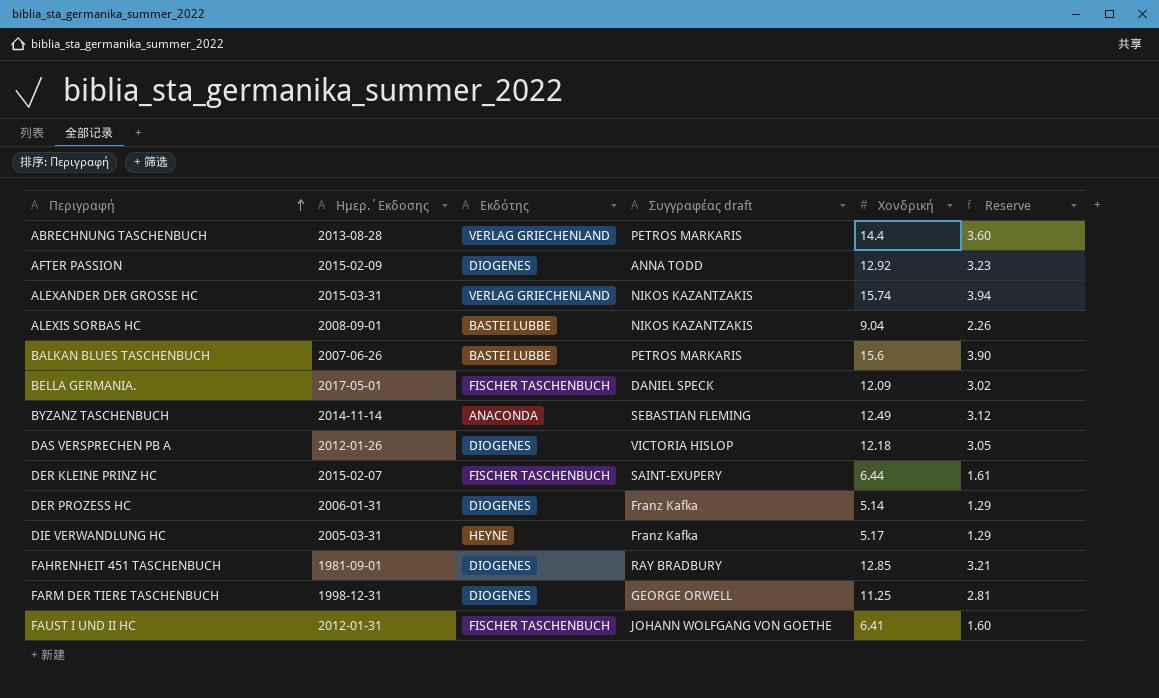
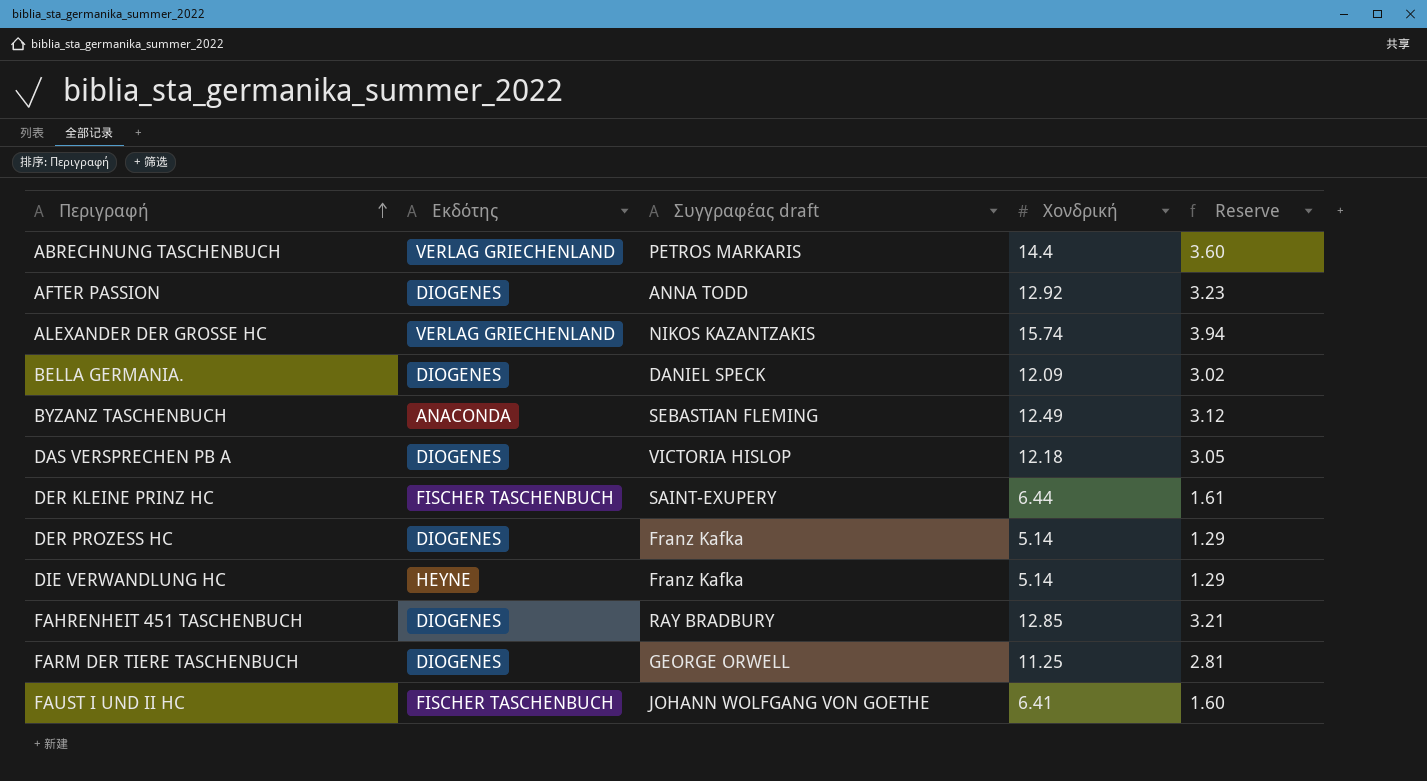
column Ημερ.΄Εκδοσης | position: 2 -> none
row ALEXIS SORBAS HC: 2008-09-01 | BASTEI LUBBE | NIKOS KAZANTZAKIS | 9.04 | 2.26 -> none
row BALKAN BLUES TASCHENBUCH: 2007-06-26 | BASTEI LUBBE | PETROS MARKARIS | 15.6 | 3.90 -> none
BELLA GERMANIA. | Εκδότης: FISCHER TASCHENBUCH -> DIOGENES
DIE VERWANDLUNG HC | Χονδρική: 5.17 -> 5.14

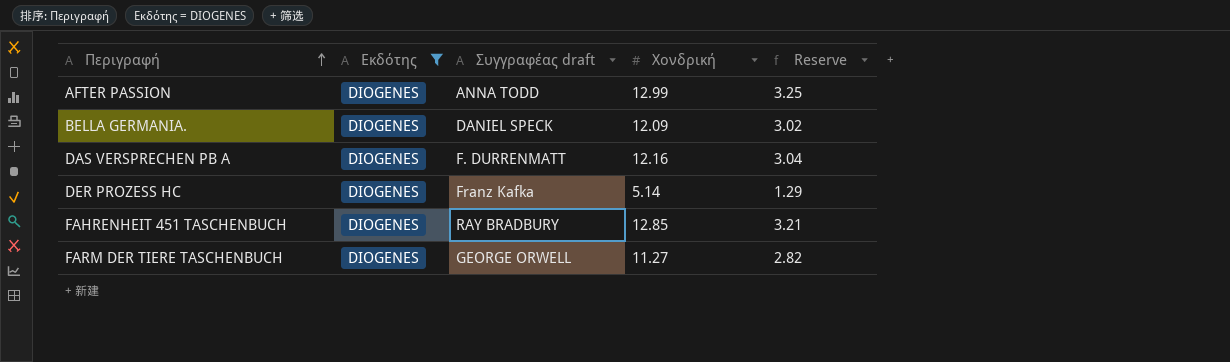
filter: none -> Εκδότης = DIOGENES
AFTER PASSION | Χονδρική: 12.92 -> 12.99
AFTER PASSION | Reserve: 3.23 -> 3.25
DAS VERSPRECHEN PB A | Συγγραφέας draft: VICTORIA HISLOP -> F. DURRENMATT
DAS VERSPRECHEN PB A | Χονδρική: 12.18 -> 12.16
DAS VERSPRECHEN PB A | Reserve: 3.05 -> 3.04
FARM DER TIERE TASCHENBUCH | Χονδρική: 11.25 -> 11.27
FARM DER TIERE TASCHENBUCH | Reserve: 2.81 -> 2.82

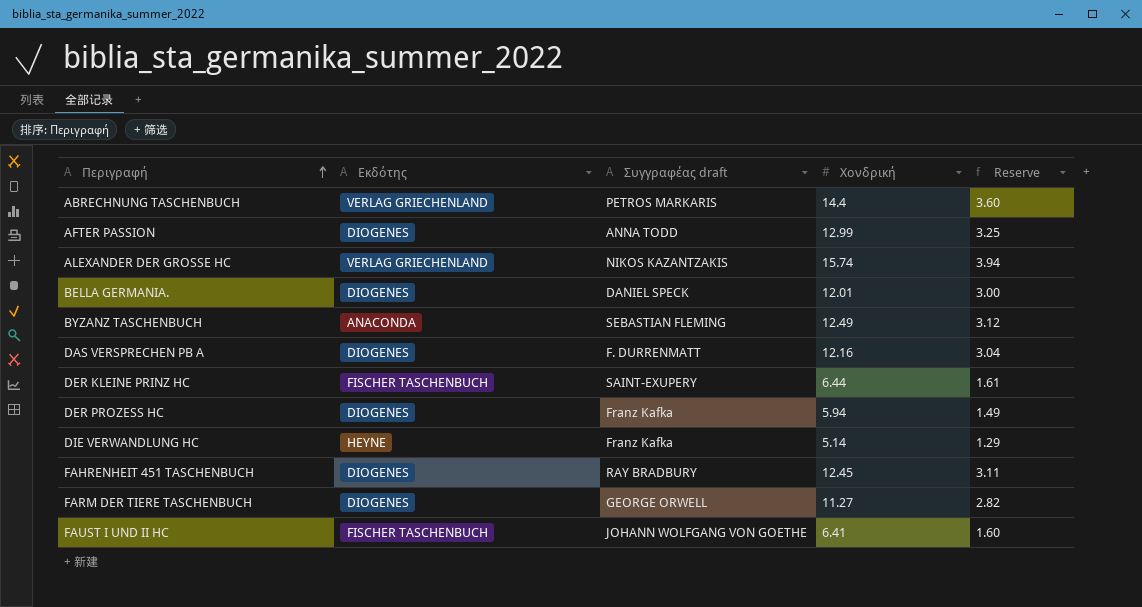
filter: Εκδότης = DIOGENES -> none
BELLA GERMANIA. | Χονδρική: 12.09 -> 12.01
BELLA GERMANIA. | Reserve: 3.02 -> 3.00
DER PROZESS HC | Χονδρική: 5.14 -> 5.94
DER PROZESS HC | Reserve: 1.29 -> 1.49
FAHRENHEIT 451 TASCHENBUCH | Χονδρική: 12.85 -> 12.45
FAHRENHEIT 451 TASCHENBUCH | Reserve: 3.21 -> 3.11

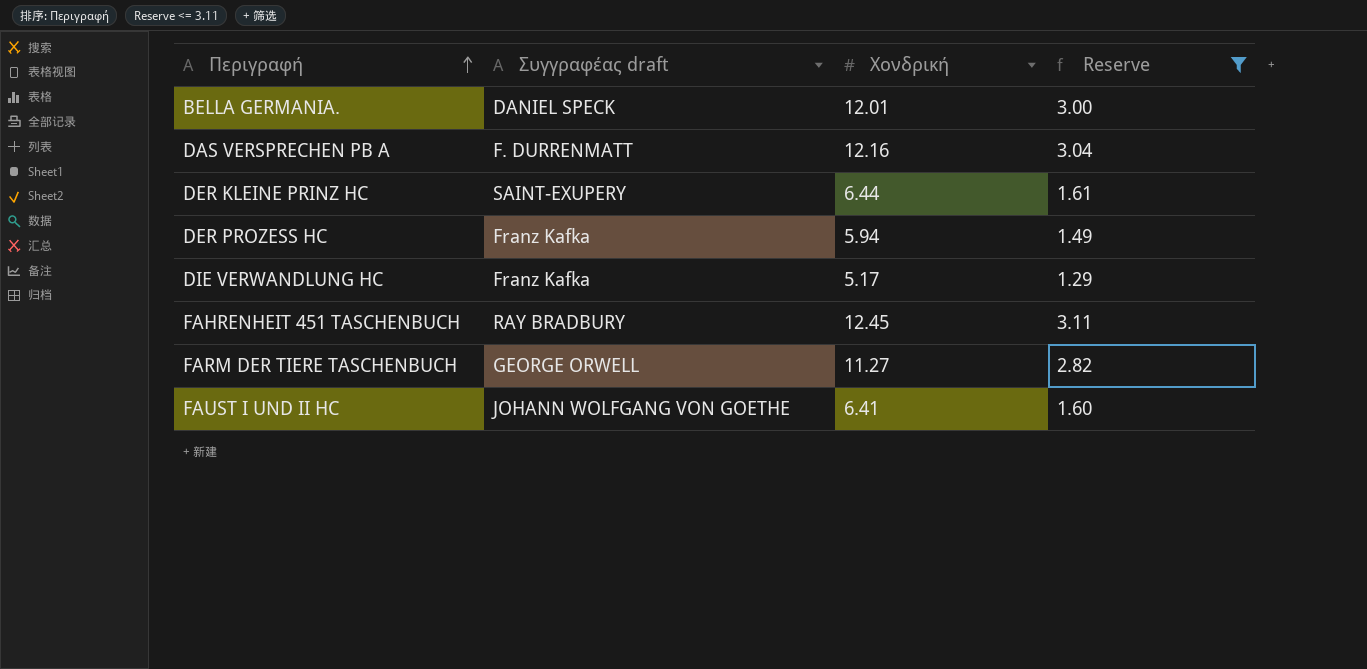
filter: none -> Reserve <= 3.11
column Εκδότης | position: 2 -> none
DIE VERWANDLUNG HC | Χονδρική: 5.14 -> 5.17

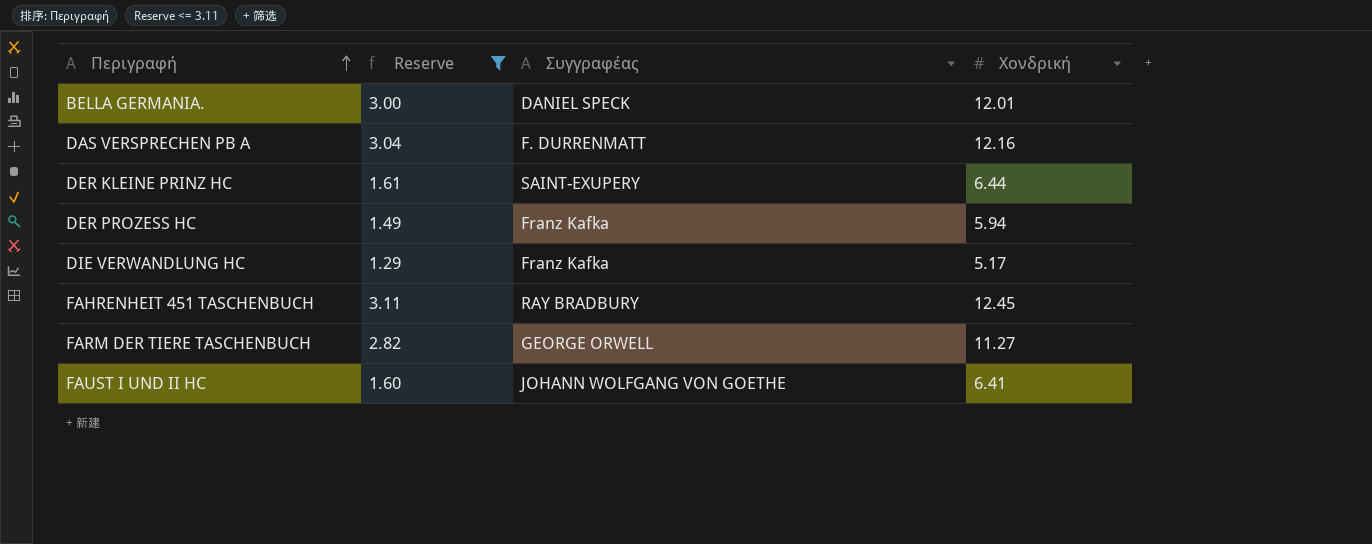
column Reserve | position: 4 -> 2
column name: Συγγραφέας draft -> Συγγραφέας

